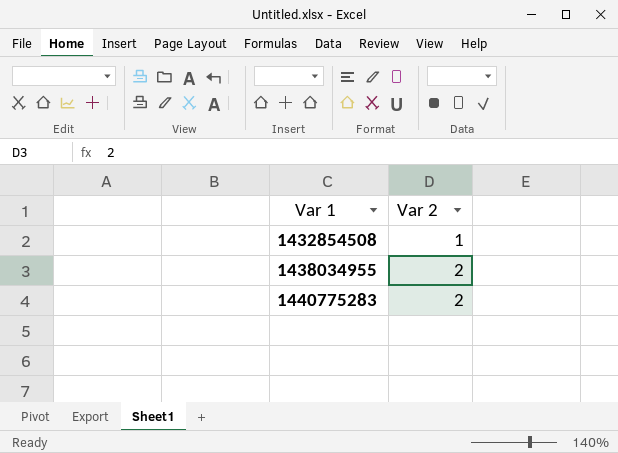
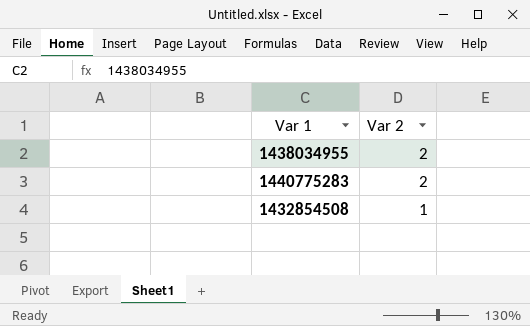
row order: Var 1 ascending -> Var 2 descending

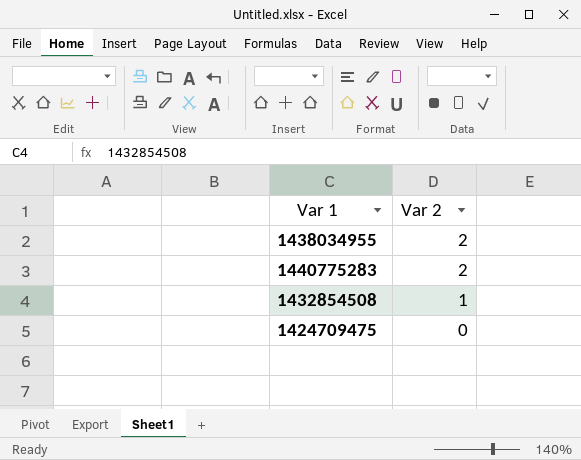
row 1424709475: none -> 0

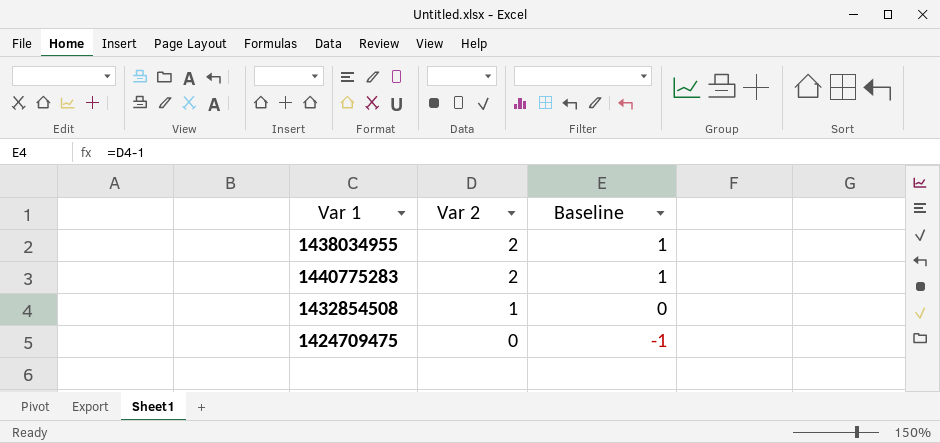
column Baseline | formula: none -> [Var 2] - 1

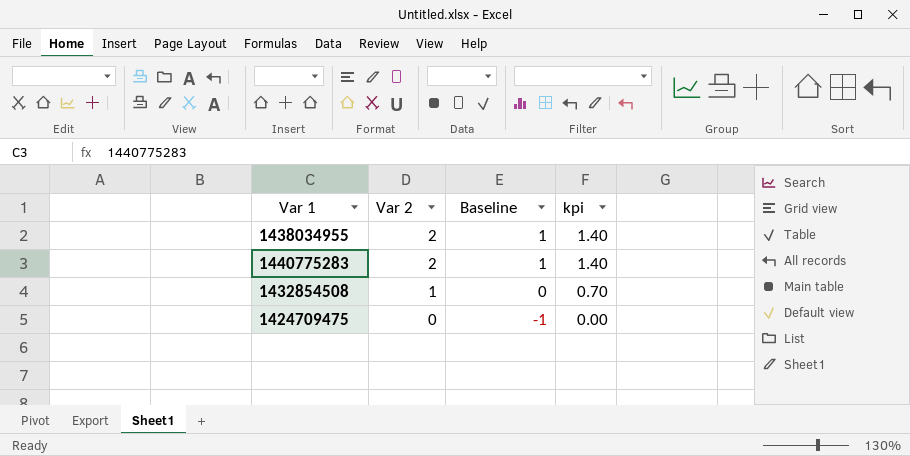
column kpi | formula: none -> [Var 2] * 0.7

